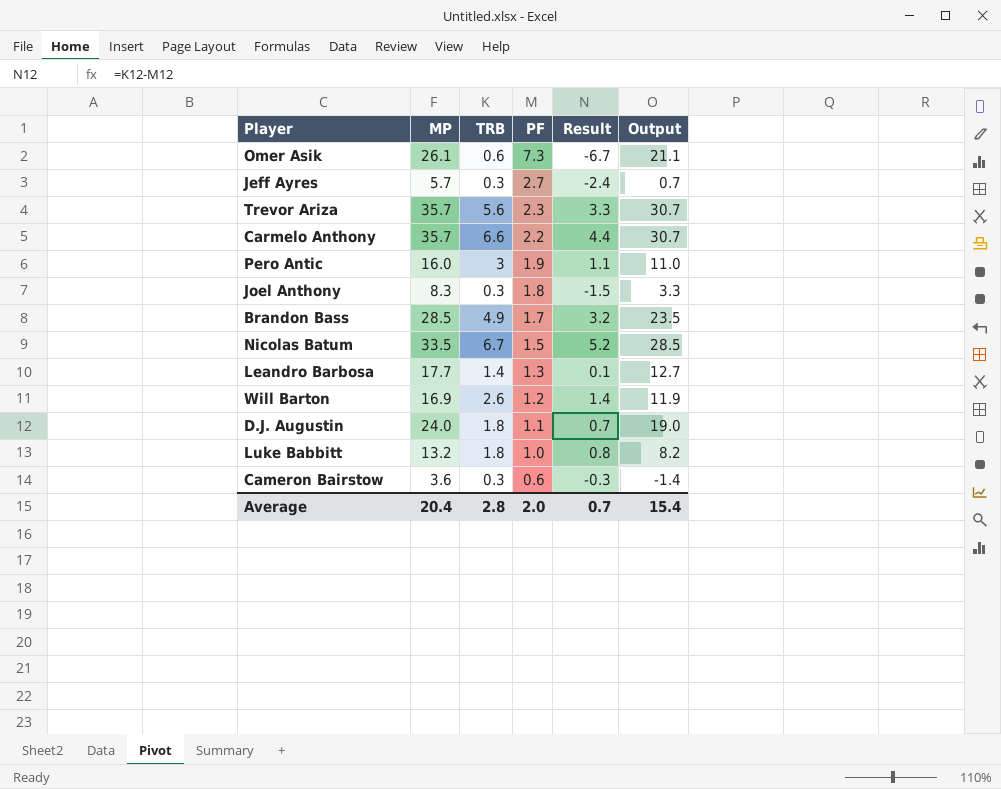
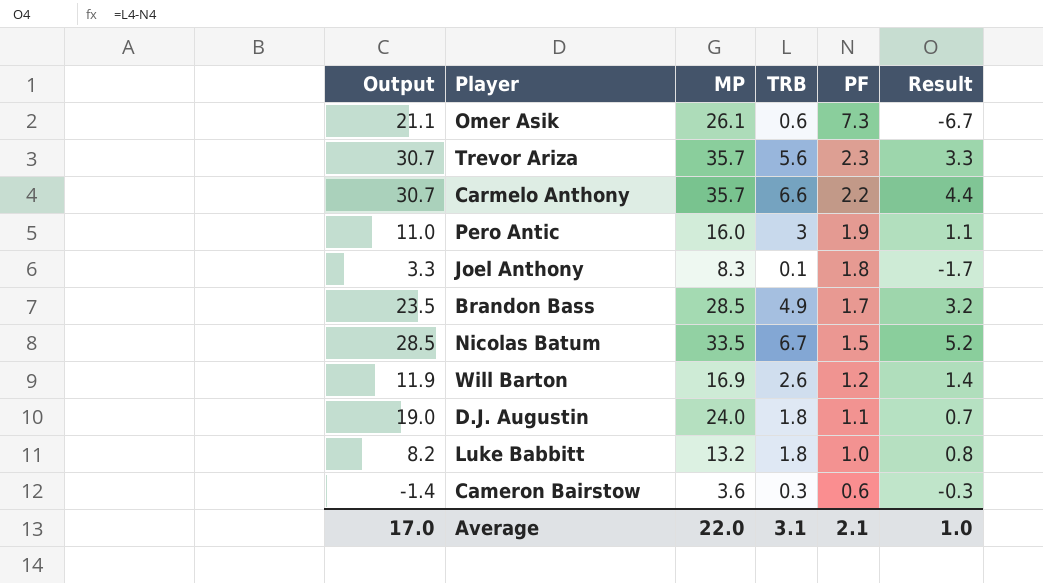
column Output | position: 6 -> 1
row Jeff Ayres: 5.7 | 0.3 | 2.7 | -2.4 | 0.7 -> none
row Leandro Barbosa: 17.7 | 1.4 | 1.3 | 0.1 | 12.7 -> none
Joel Anthony | TRB: 0.3 -> 0.1
Joel Anthony | Result: -1.5 -> -1.7
Average | Output: 15.4 -> 17.0
Average | MP: 20.4 -> 22.0
Average | TRB: 2.8 -> 3.1
Average | PF: 2.0 -> 2.1
Average | Result: 0.7 -> 1.0

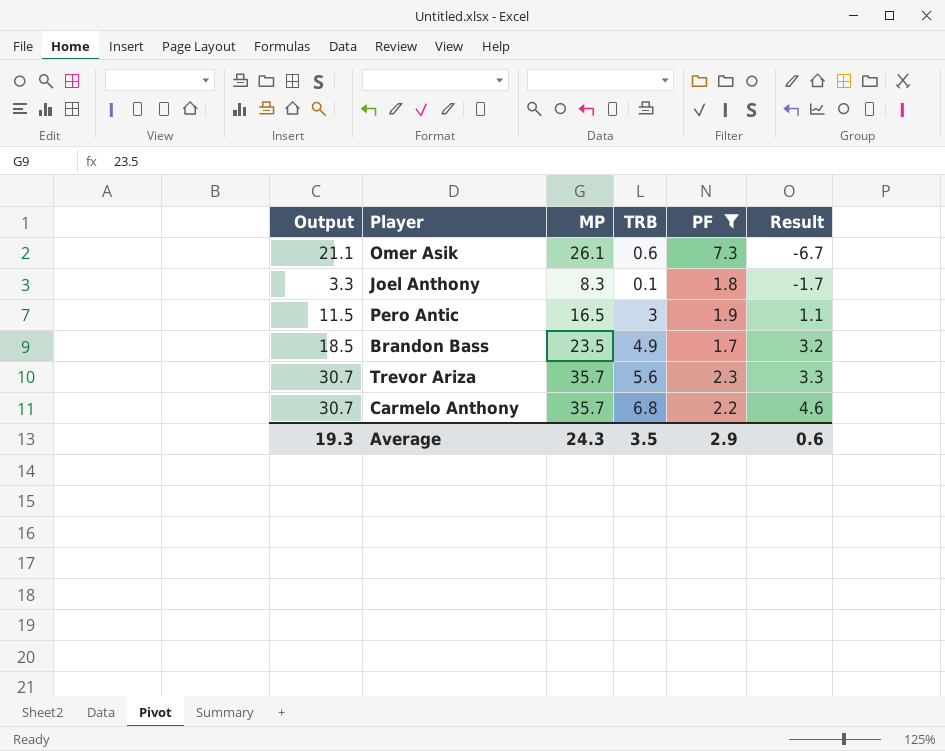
filter: none -> PF >= 1.7
row order: PF descending -> Result ascending
Pero Antic | Output: 11.0 -> 11.5
Pero Antic | MP: 16.0 -> 16.5
Brandon Bass | Output: 23.5 -> 18.5
Brandon Bass | MP: 28.5 -> 23.5
Carmelo Anthony | TRB: 6.6 -> 6.8
Carmelo Anthony | Result: 4.4 -> 4.6
Average | Output: 17.0 -> 19.3
Average | MP: 22.0 -> 24.3
Average | TRB: 3.1 -> 3.5
Average | PF: 2.1 -> 2.9
Average | Result: 1.0 -> 0.6

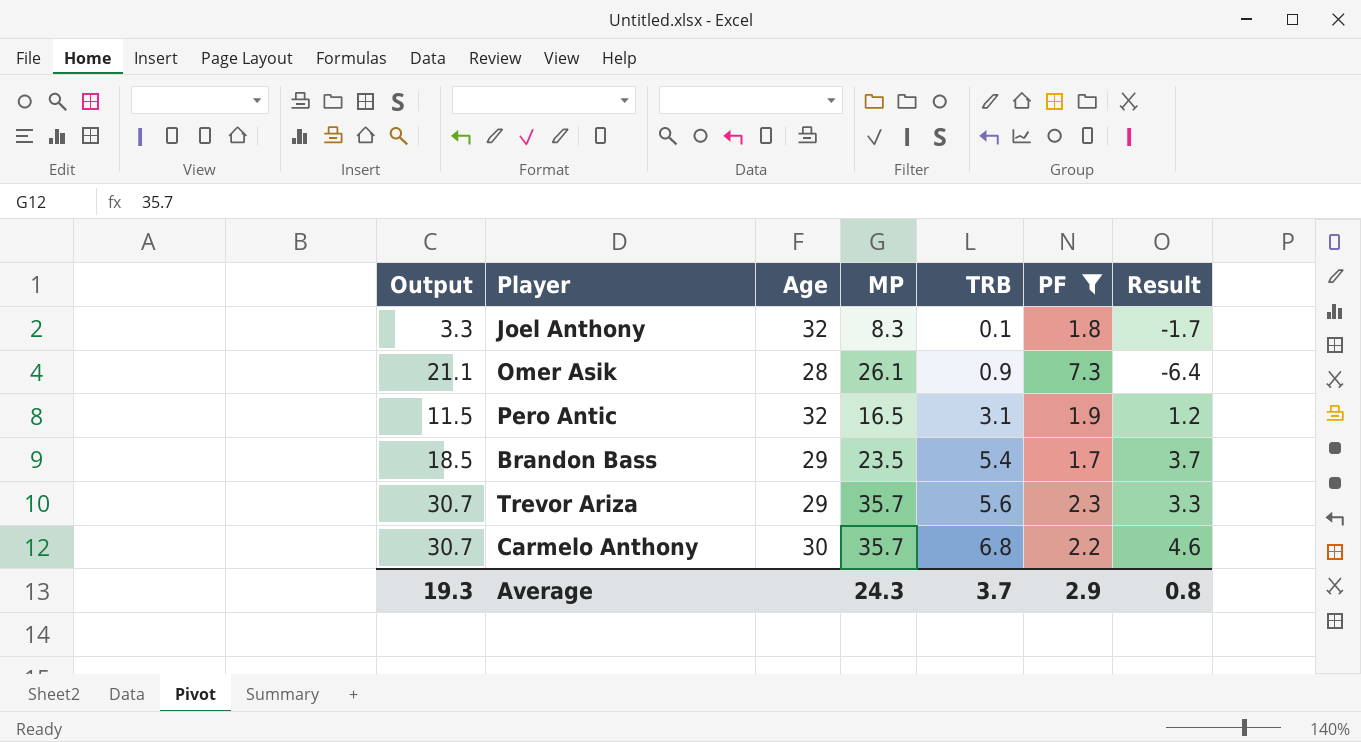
row order: Result ascending -> TRB ascending
column Age | position: none -> 3
Omer Asik | TRB: 0.6 -> 0.9
Omer Asik | Result: -6.7 -> -6.4
Pero Antic | TRB: 3 -> 3.1
Pero Antic | Result: 1.1 -> 1.2
Brandon Bass | TRB: 4.9 -> 5.4
Brandon Bass | Result: 3.2 -> 3.7
Average | TRB: 3.5 -> 3.7
Average | Result: 0.6 -> 0.8

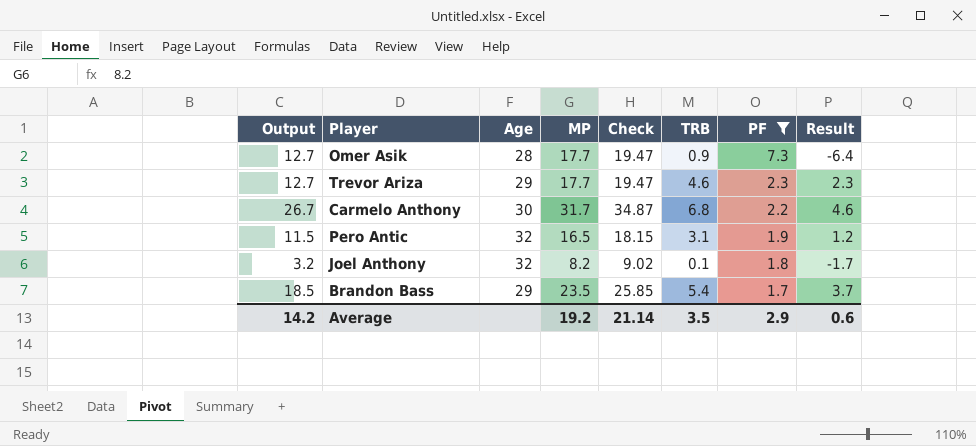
row order: TRB ascending -> PF descending
column Check | formula: none -> [MP] * 1.1
Omer Asik | Output: 21.1 -> 12.7
Omer Asik | MP: 26.1 -> 17.7
Trevor Ariza | Output: 30.7 -> 12.7
Trevor Ariza | MP: 35.7 -> 17.7
Trevor Ariza | TRB: 5.6 -> 4.6
Trevor Ariza | Result: 3.3 -> 2.3
Carmelo Anthony | Output: 30.7 -> 26.7
Carmelo Anthony | MP: 35.7 -> 31.7
Joel Anthony | Output: 3.3 -> 3.2
Joel Anthony | MP: 8.3 -> 8.2
Average | Output: 19.3 -> 14.2
Average | MP: 24.3 -> 19.2
Average | TRB: 3.7 -> 3.5
Average | Result: 0.8 -> 0.6

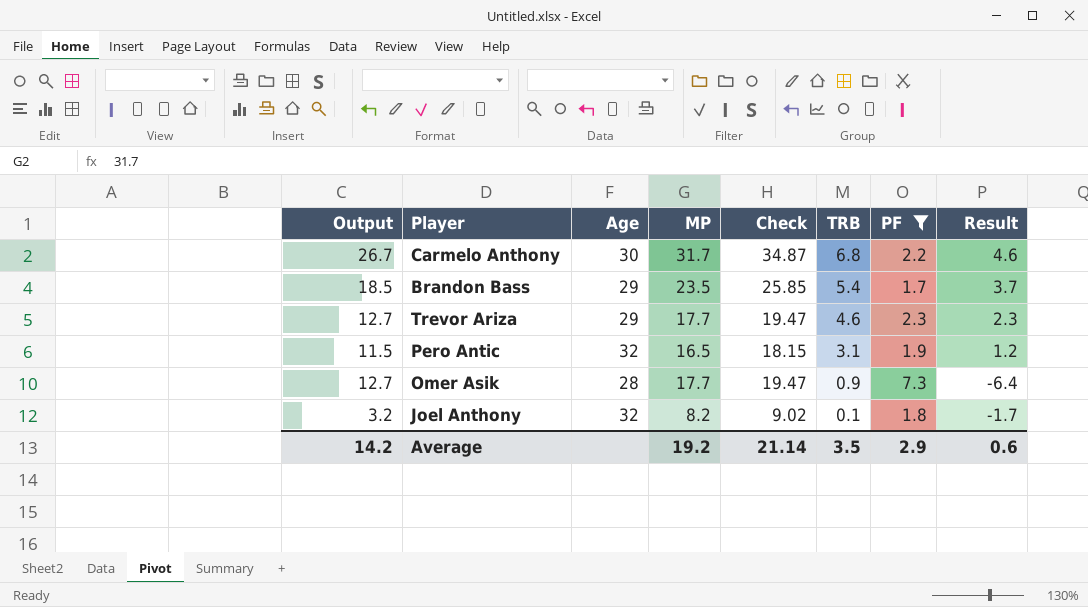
row order: PF descending -> TRB descending

